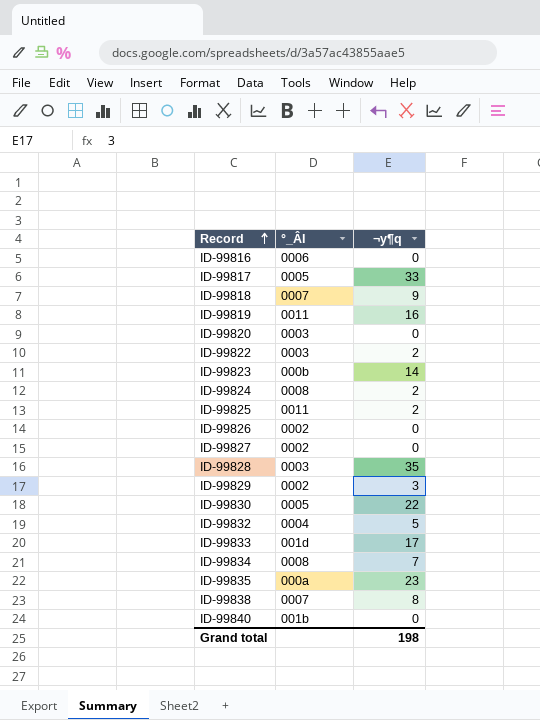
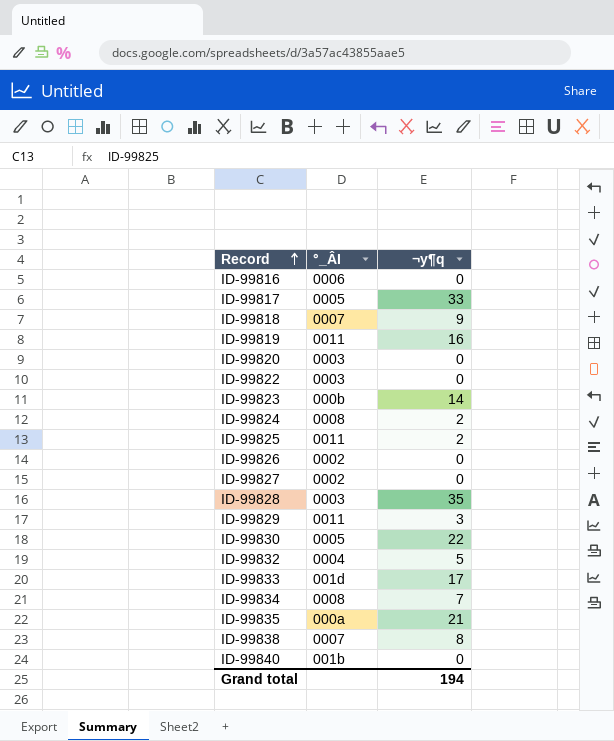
ID-99822 | ¬y¶q: 2 -> 0
ID-99829 | °_ÂI: 0002 -> 0011
ID-99835 | ¬y¶q: 23 -> 21
Grand total | ¬y¶q: 198 -> 194

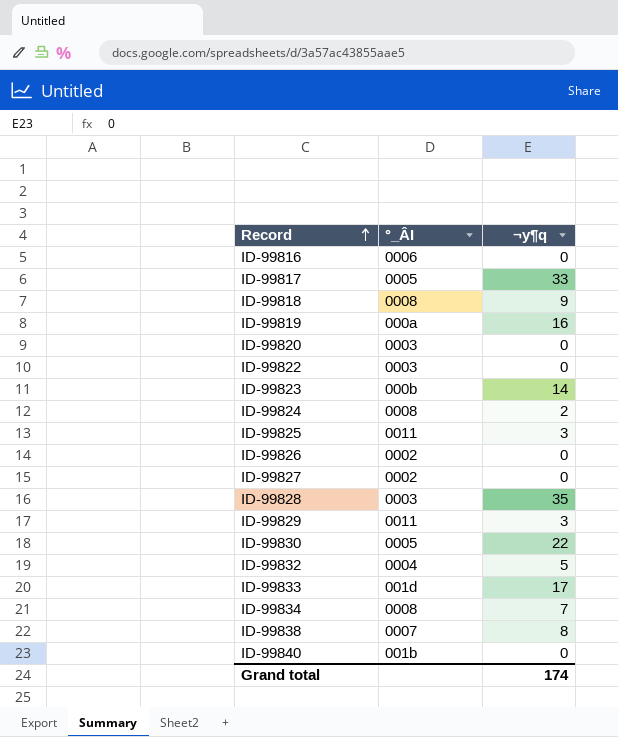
row ID-99835: 000a | 21 -> none
ID-99818 | °_ÂI: 0007 -> 0008
ID-99819 | °_ÂI: 0011 -> 000a
ID-99825 | ¬y¶q: 2 -> 3
Grand total | ¬y¶q: 194 -> 174

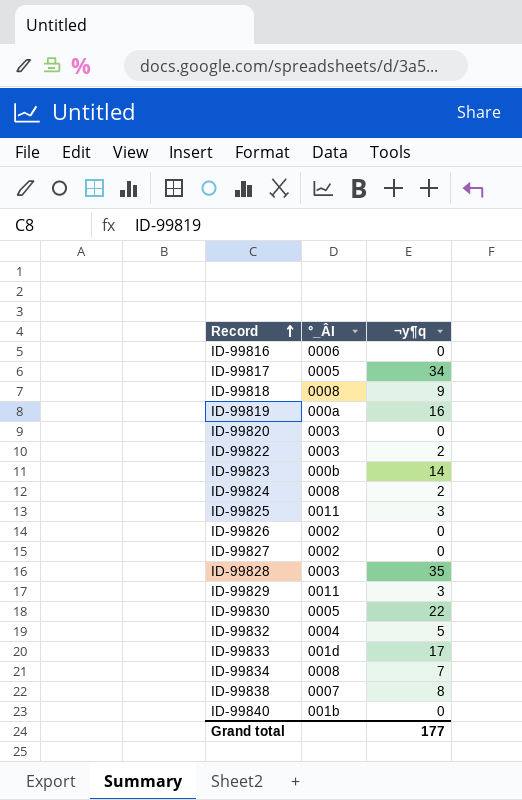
ID-99817 | ¬y¶q: 33 -> 34
ID-99822 | ¬y¶q: 0 -> 2
Grand total | ¬y¶q: 174 -> 177

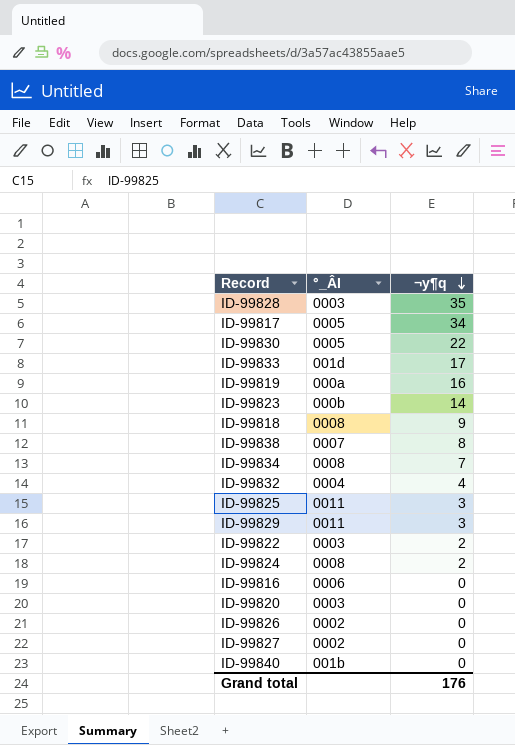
row order: Record ascending -> ¬y¶q descending
ID-99832 | ¬y¶q: 5 -> 4
Grand total | ¬y¶q: 177 -> 176

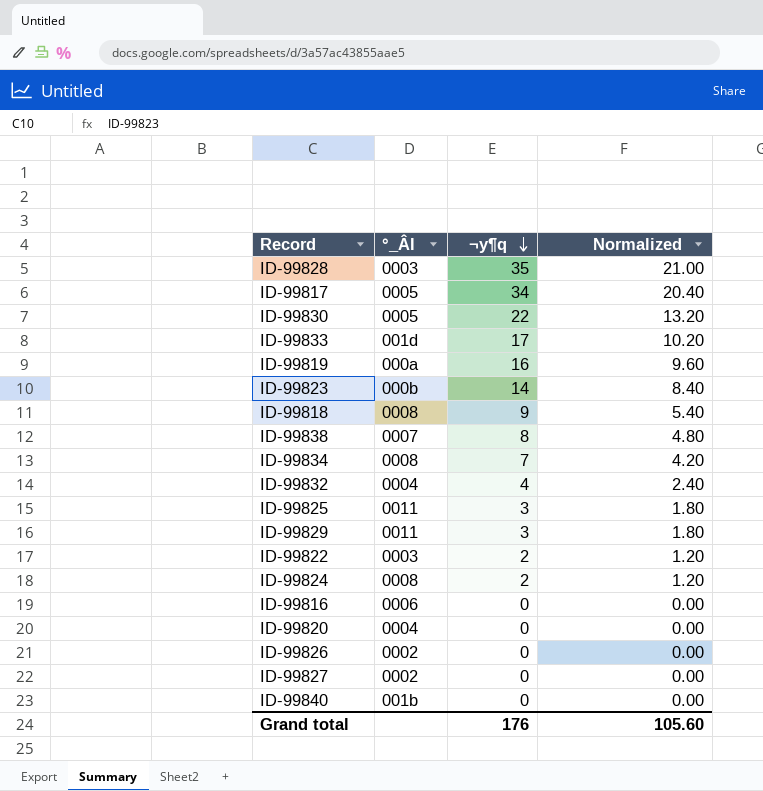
column Normalized | formula: none -> [¬y¶q] * 0.6
ID-99820 | °_ÂI: 0003 -> 0004

